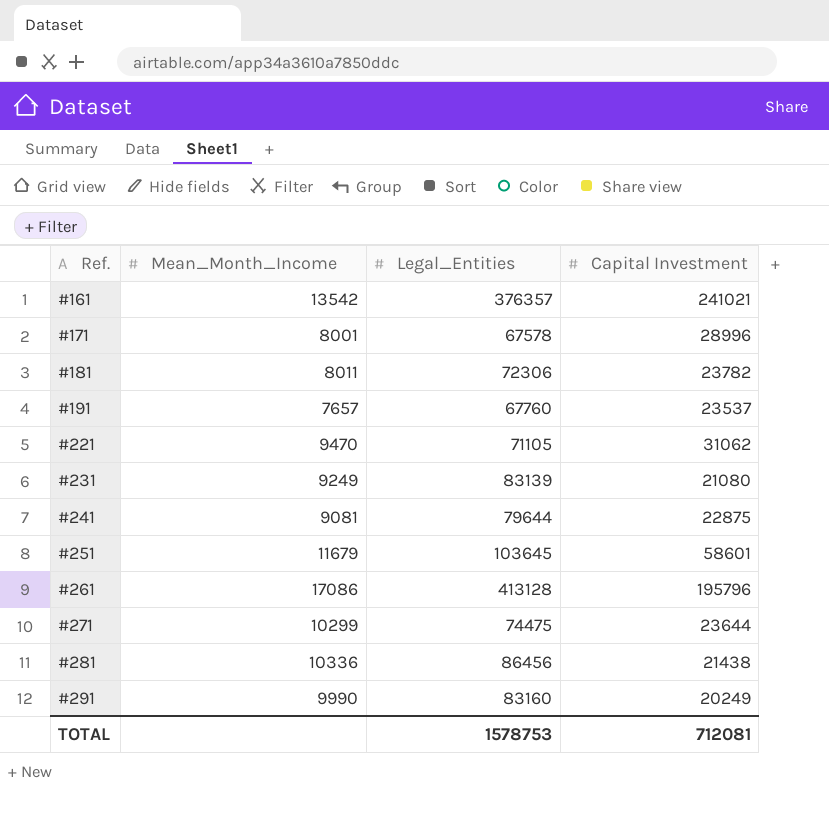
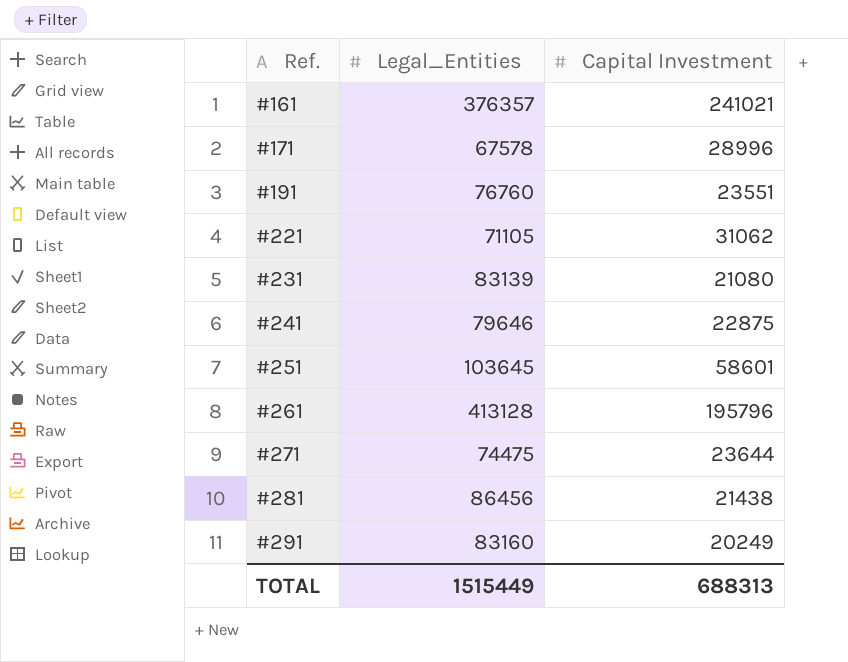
column Mean_Month_Income | position: 2 -> none
row #181: 8011 | 72306 | 23782 -> none
#191 | Legal_Entities: 67760 -> 76760
#191 | Capital Investment: 23537 -> 23551
#241 | Legal_Entities: 79644 -> 79646
TOTAL | Legal_Entities: 1578753 -> 1515449
TOTAL | Capital Investment: 712081 -> 688313

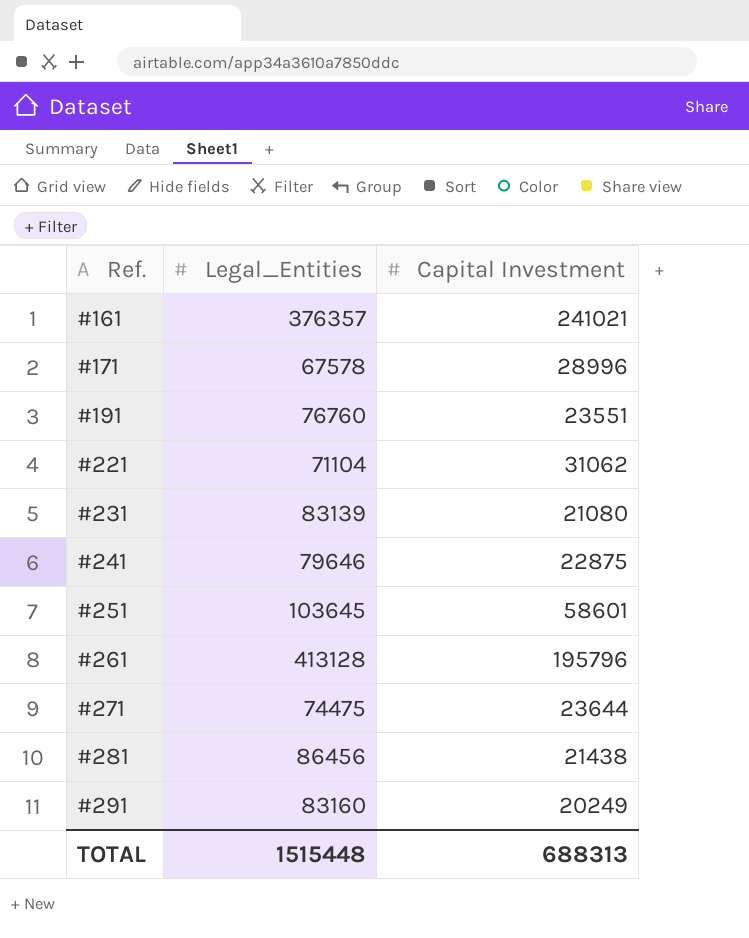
#221 | Legal_Entities: 71105 -> 71104
TOTAL | Legal_Entities: 1515449 -> 1515448

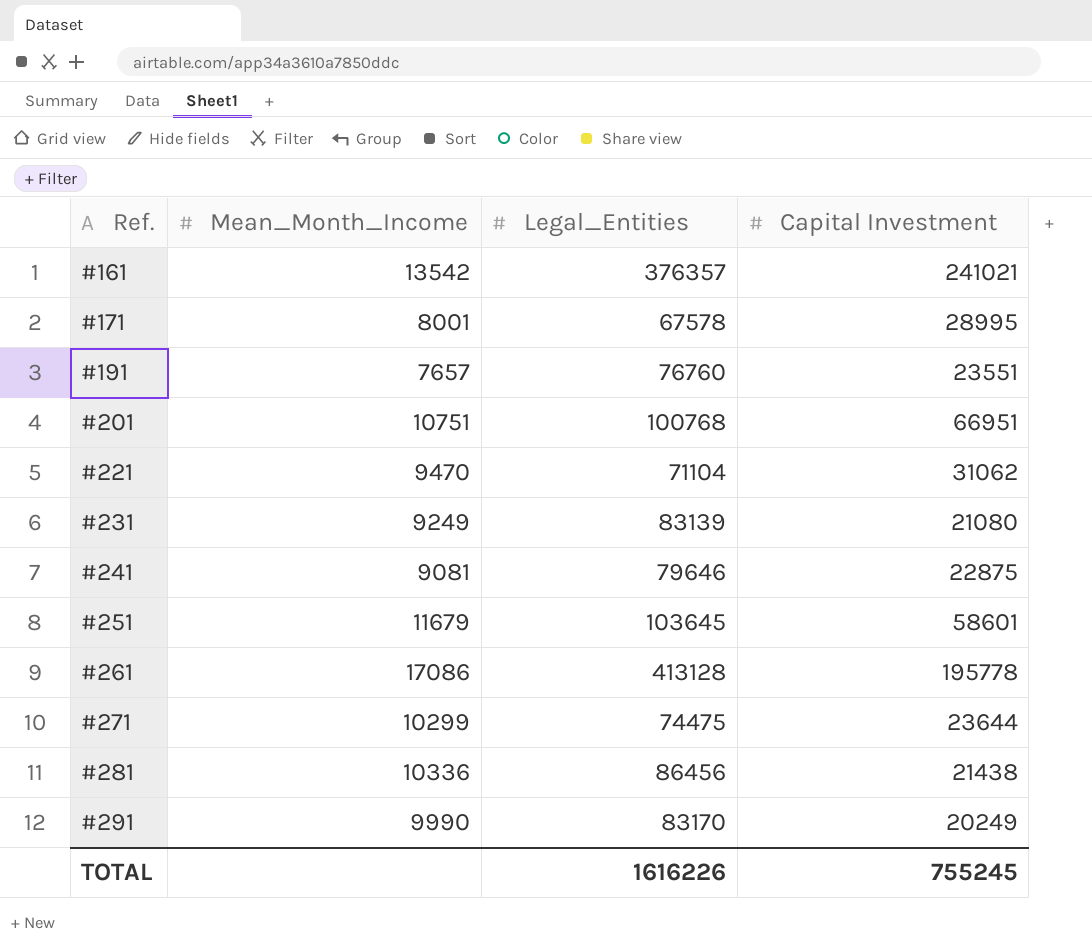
column Mean_Month_Income | position: none -> 2
#171 | Capital Investment: 28996 -> 28995
row #201: none -> 10751 | 100768 | 66951
#261 | Capital Investment: 195796 -> 195778
#291 | Legal_Entities: 83160 -> 83170
TOTAL | Legal_Entities: 1515448 -> 1616226
TOTAL | Capital Investment: 688313 -> 755245

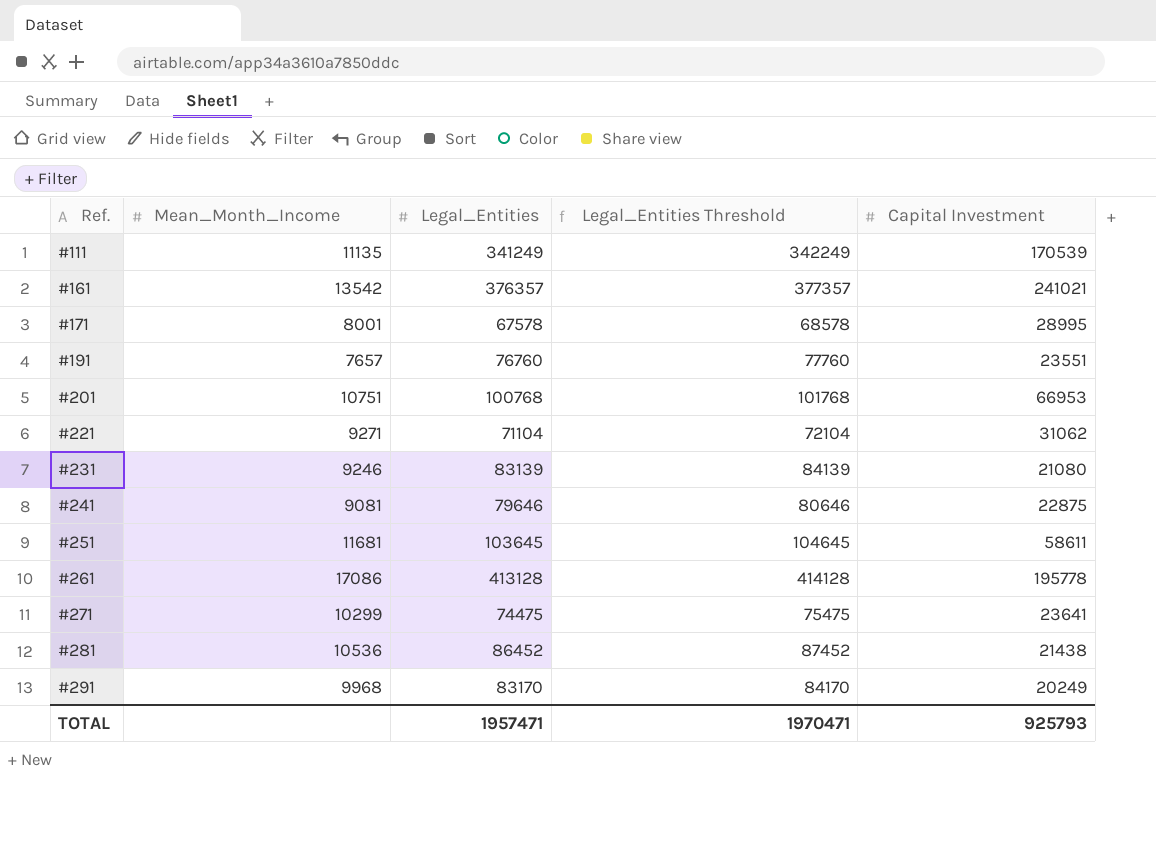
column Legal_Entities Threshold | formula: none -> [Legal_Entities] + 1000
row #111: none -> 11135 | 341249 | 342249 | 170539
#201 | Capital Investment: 66951 -> 66953
#221 | Mean_Month_Income: 9470 -> 9271
#231 | Mean_Month_Income: 9249 -> 9246
#251 | Mean_Month_Income: 11679 -> 11681
#251 | Capital Investment: 58601 -> 58611
#271 | Capital Investment: 23644 -> 23641
#281 | Mean_Month_Income: 10336 -> 10536
#281 | Legal_Entities: 86456 -> 86452
#291 | Mean_Month_Income: 9990 -> 9968
TOTAL | Legal_Entities: 1616226 -> 1957471
TOTAL | Capital Investment: 755245 -> 925793

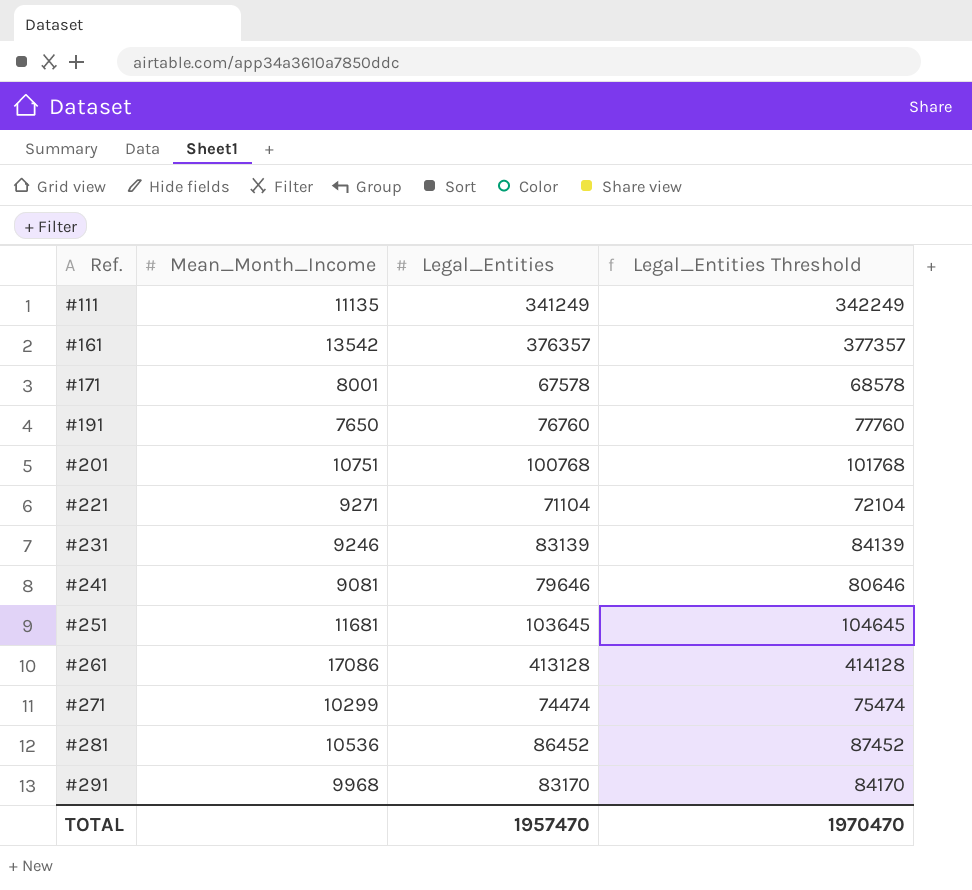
column Capital Investment | position: 5 -> none
#191 | Mean_Month_Income: 7657 -> 7650
#271 | Legal_Entities: 74475 -> 74474
#271 | Legal_Entities Threshold: 75475 -> 75474
TOTAL | Legal_Entities: 1957471 -> 1957470
TOTAL | Legal_Entities Threshold: 1970471 -> 1970470

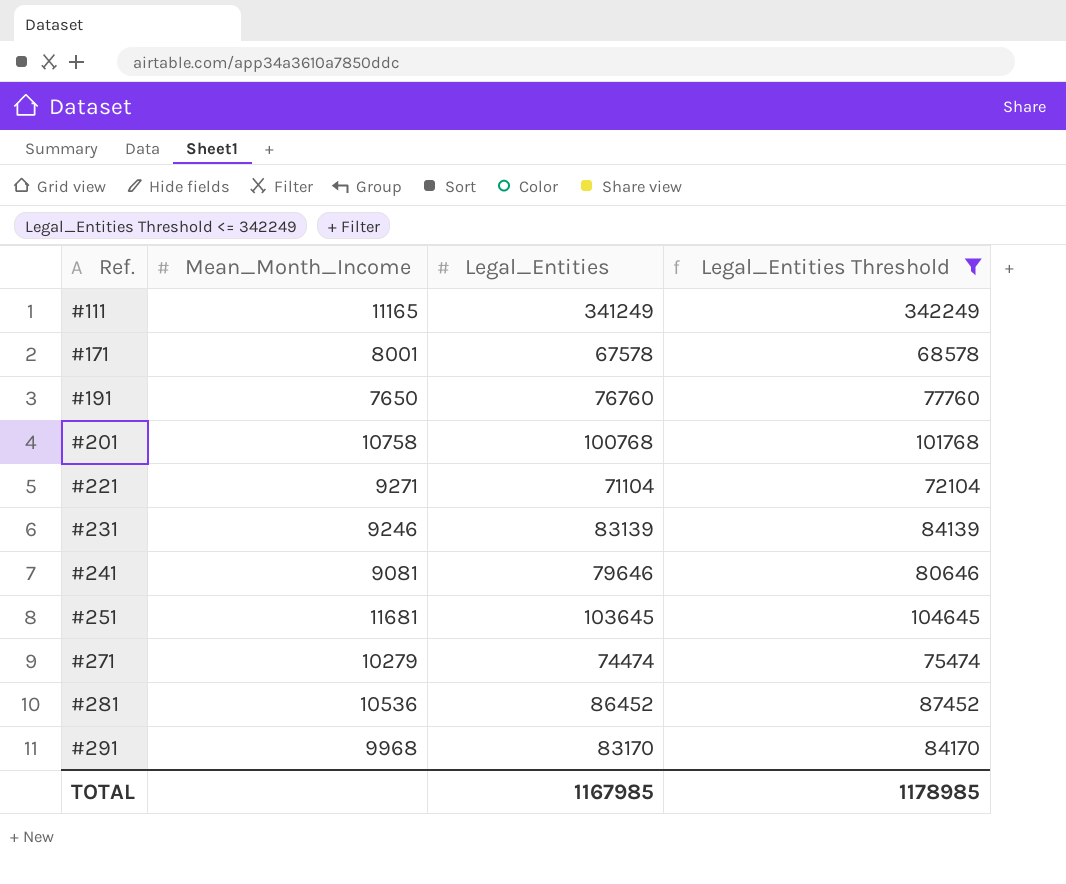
filter: none -> Legal_Entities Threshold <= 342249
#111 | Mean_Month_Income: 11135 -> 11165
#201 | Mean_Month_Income: 10751 -> 10758
#271 | Mean_Month_Income: 10299 -> 10279
TOTAL | Legal_Entities: 1957470 -> 1167985
TOTAL | Legal_Entities Threshold: 1970470 -> 1178985

